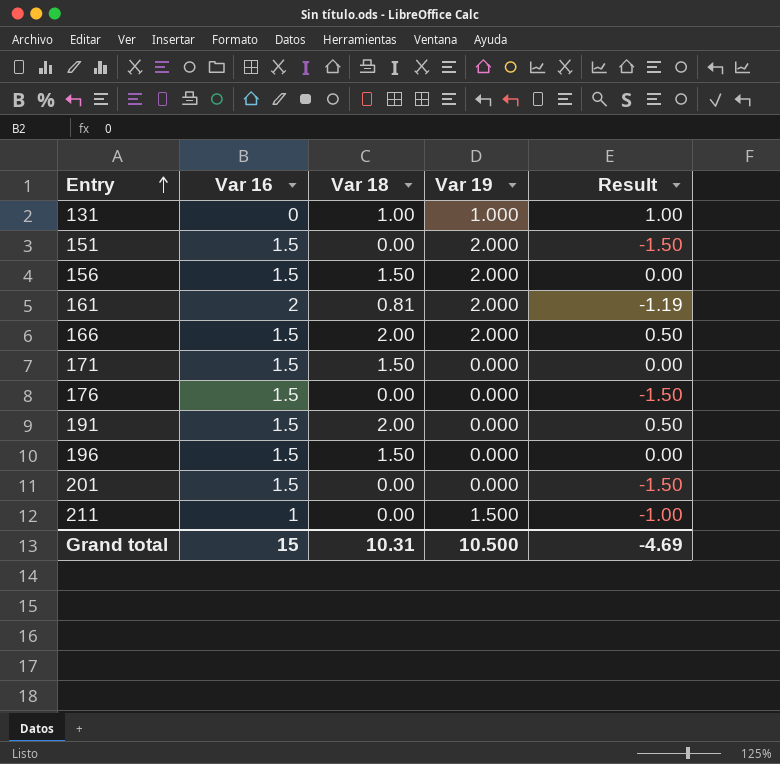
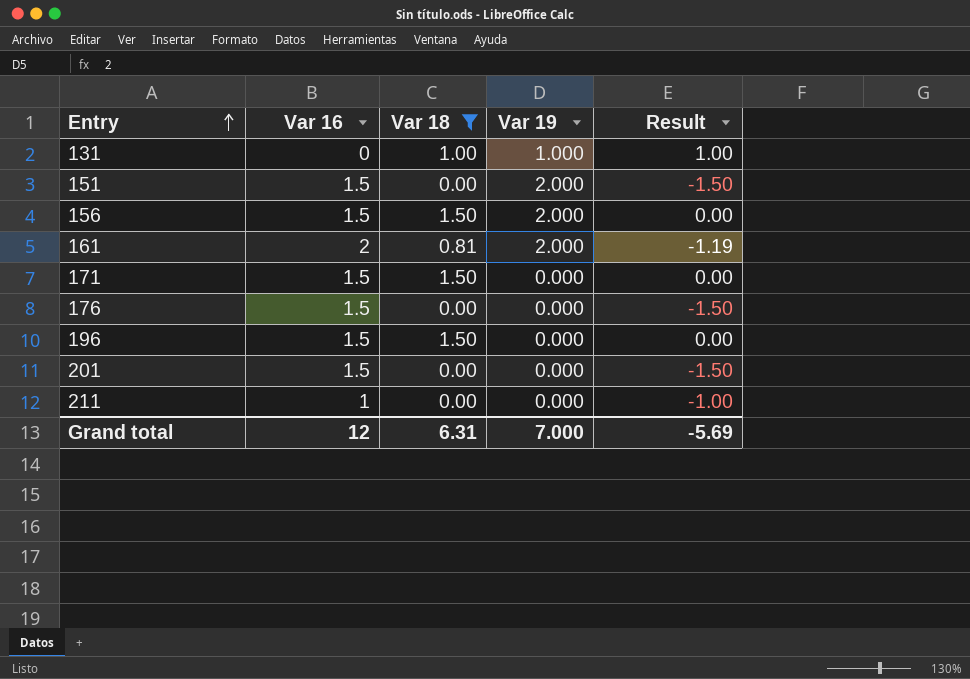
filter: none -> Var 18 != 2.00
211 | Var 19: 1.500 -> 0.000
Grand total | Var 16: 15 -> 12
Grand total | Var 18: 10.31 -> 6.31
Grand total | Var 19: 10.500 -> 7.000
Grand total | Result: -4.69 -> -5.69

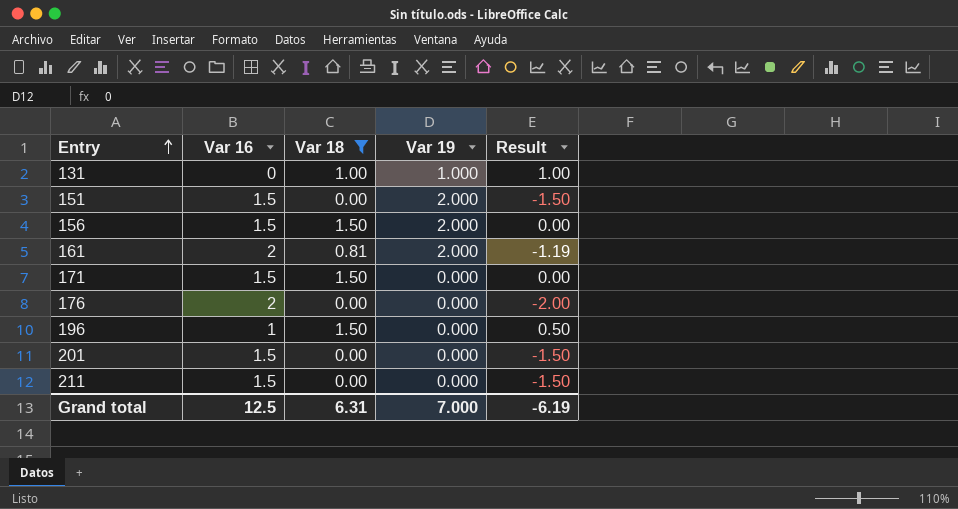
176 | Var 16: 1.5 -> 2
176 | Result: -1.50 -> -2.00
196 | Var 16: 1.5 -> 1
196 | Result: 0.00 -> 0.50
211 | Var 16: 1 -> 1.5
211 | Result: -1.00 -> -1.50
Grand total | Var 16: 12 -> 12.5
Grand total | Result: -5.69 -> -6.19

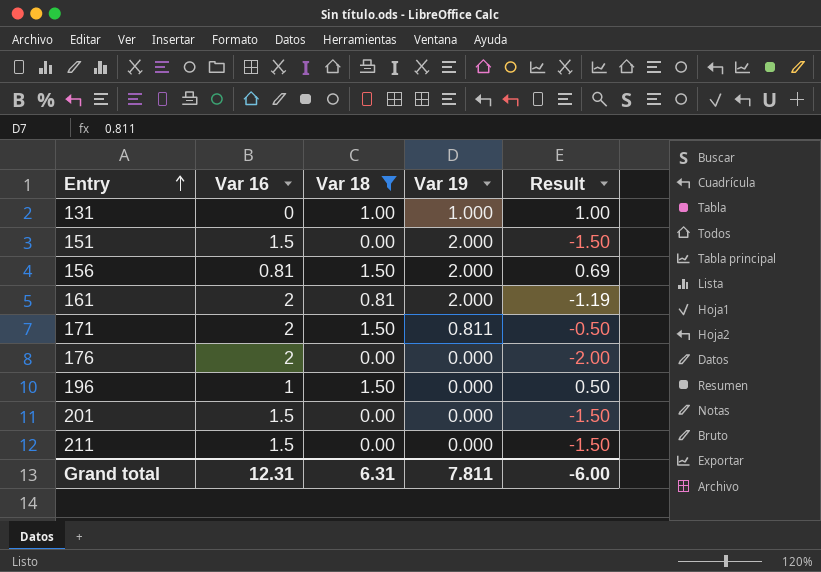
156 | Var 16: 1.5 -> 0.81
156 | Result: 0.00 -> 0.69
171 | Var 16: 1.5 -> 2
171 | Var 19: 0.000 -> 0.811
171 | Result: 0.00 -> -0.50
Grand total | Var 16: 12.5 -> 12.31
Grand total | Var 19: 7.000 -> 7.811
Grand total | Result: -6.19 -> -6.00

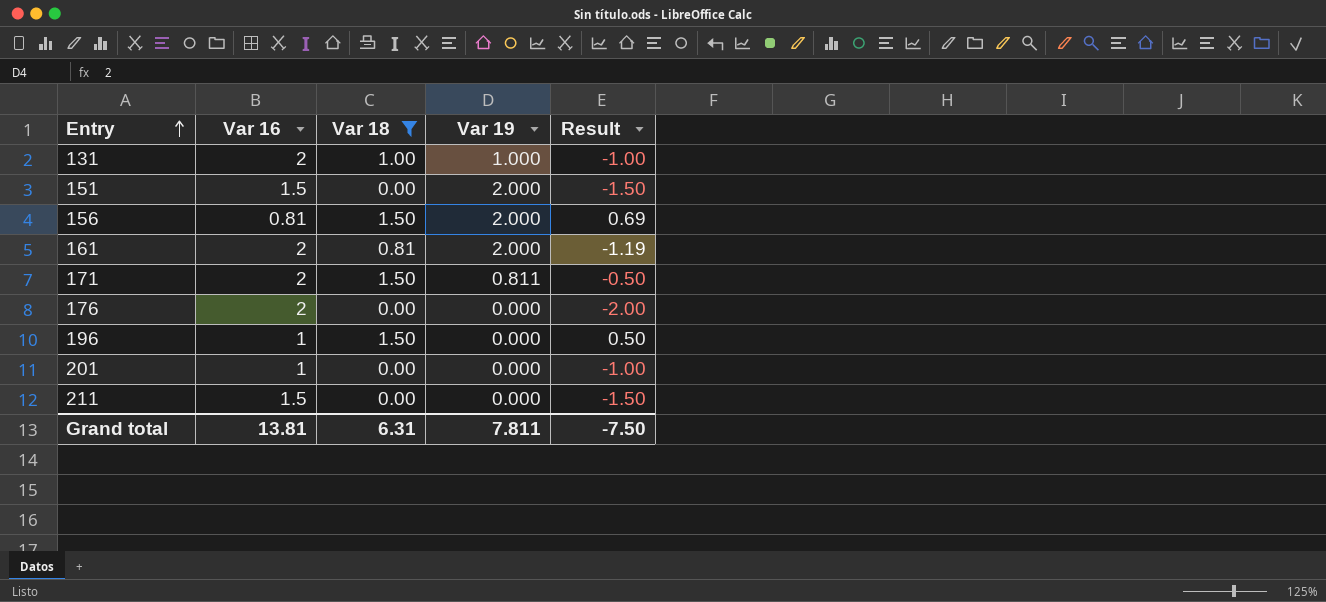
131 | Var 16: 0 -> 2
131 | Result: 1.00 -> -1.00
201 | Var 16: 1.5 -> 1
201 | Result: -1.50 -> -1.00
Grand total | Var 16: 12.31 -> 13.81
Grand total | Result: -6.00 -> -7.50

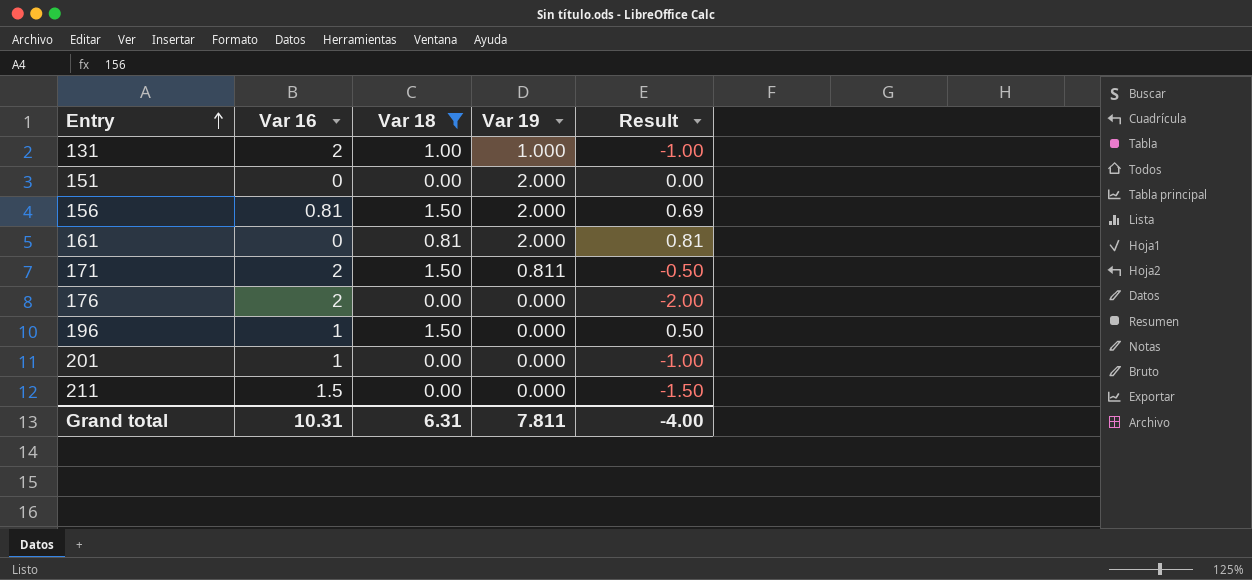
151 | Var 16: 1.5 -> 0
151 | Result: -1.50 -> 0.00
161 | Var 16: 2 -> 0
161 | Result: -1.19 -> 0.81
Grand total | Var 16: 13.81 -> 10.31
Grand total | Result: -7.50 -> -4.00

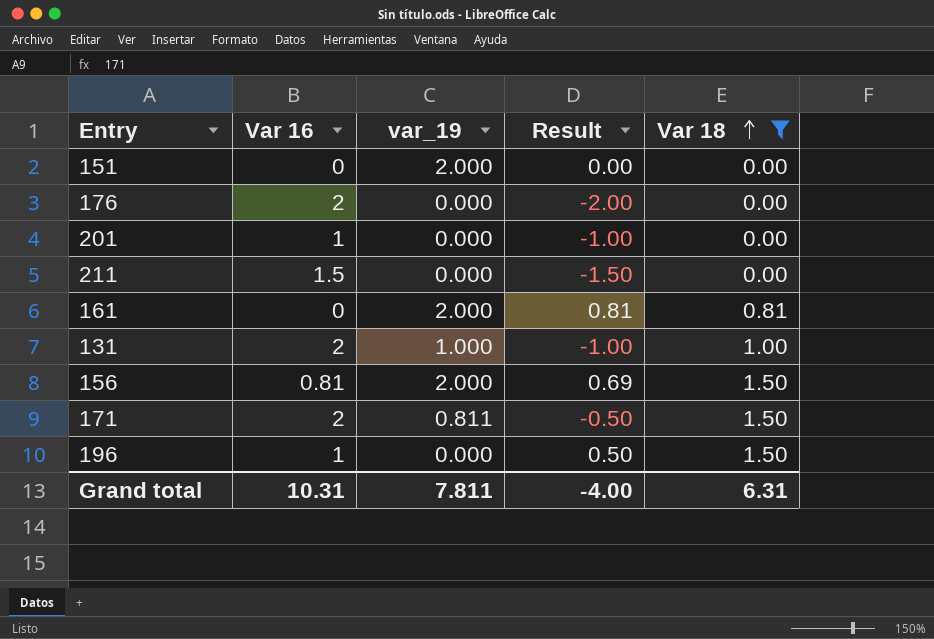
row order: Entry ascending -> Var 18 ascending
column name: Var 19 -> var_19
column Var 18 | position: 3 -> 5

